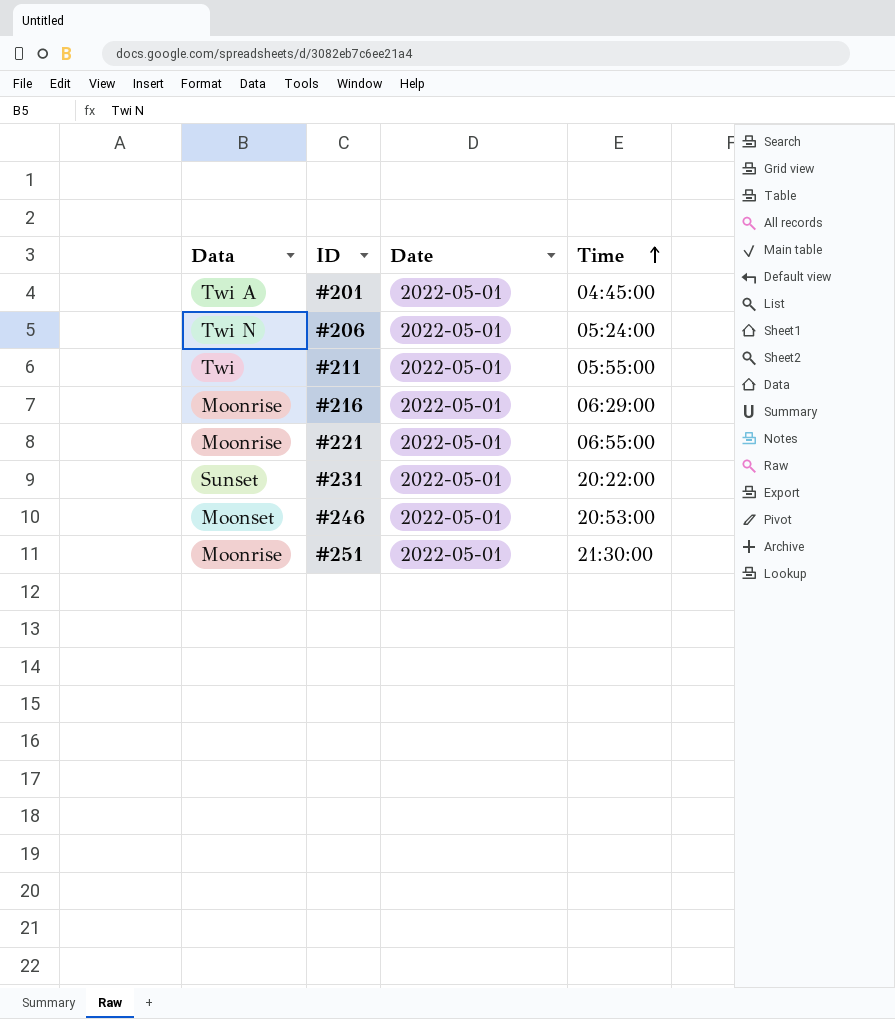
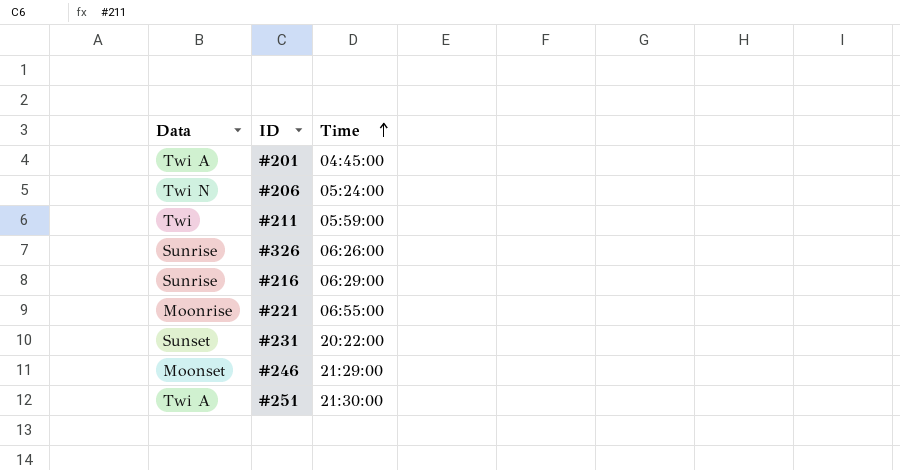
column Date | position: 3 -> none
#211 | Time: 05:55:00 -> 05:59:00
row #326: none -> Sunrise | 06:26:00
#216 | Data: Moonrise -> Sunrise
#246 | Time: 20:53:00 -> 21:29:00
#251 | Data: Moonrise -> Twi A

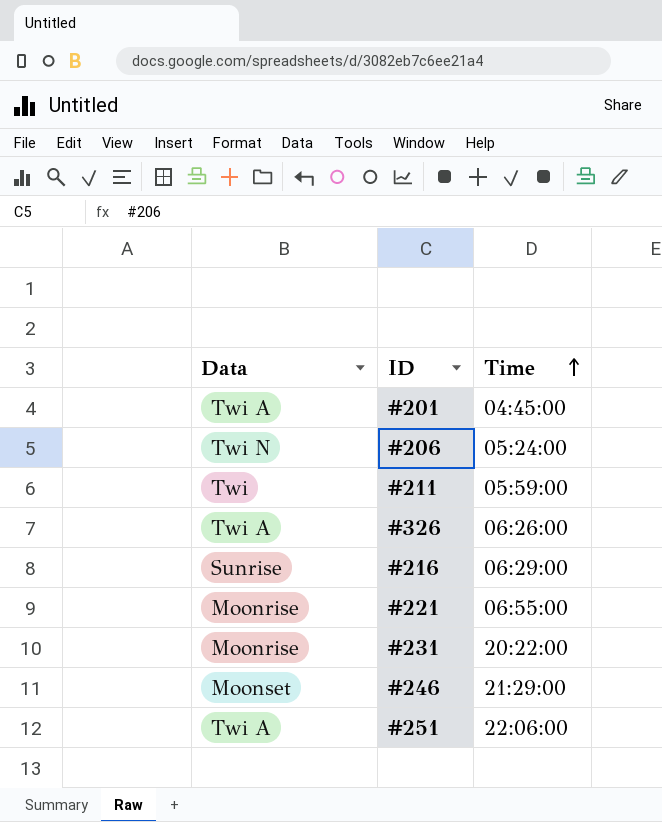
#326 | Data: Sunrise -> Twi A
#231 | Data: Sunset -> Moonrise
#251 | Time: 21:30:00 -> 22:06:00

